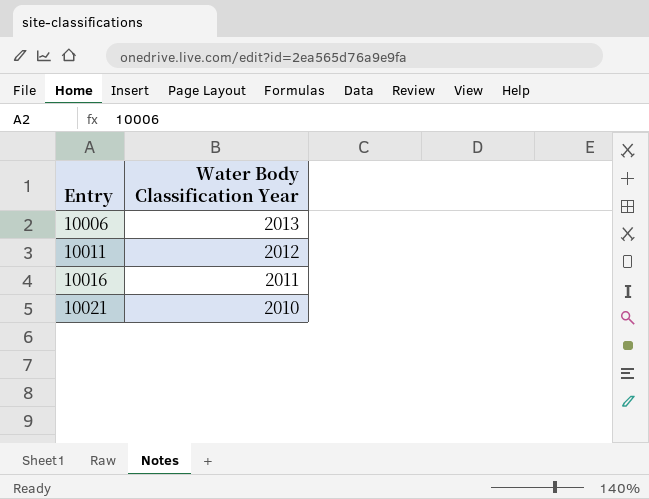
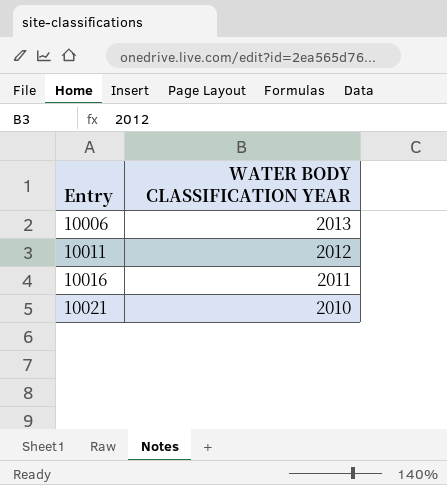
column name: Water Body Classification Year -> WATER BODY CLASSIFICATION YEAR

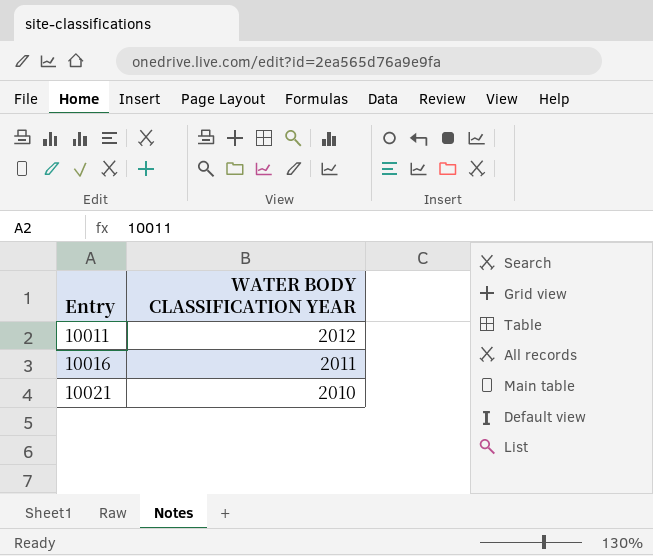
row 10006: 2013 -> none

